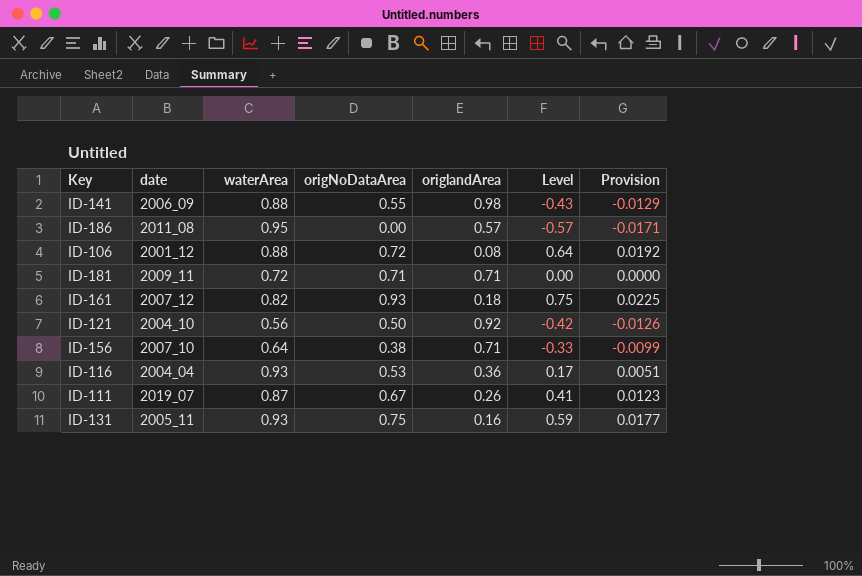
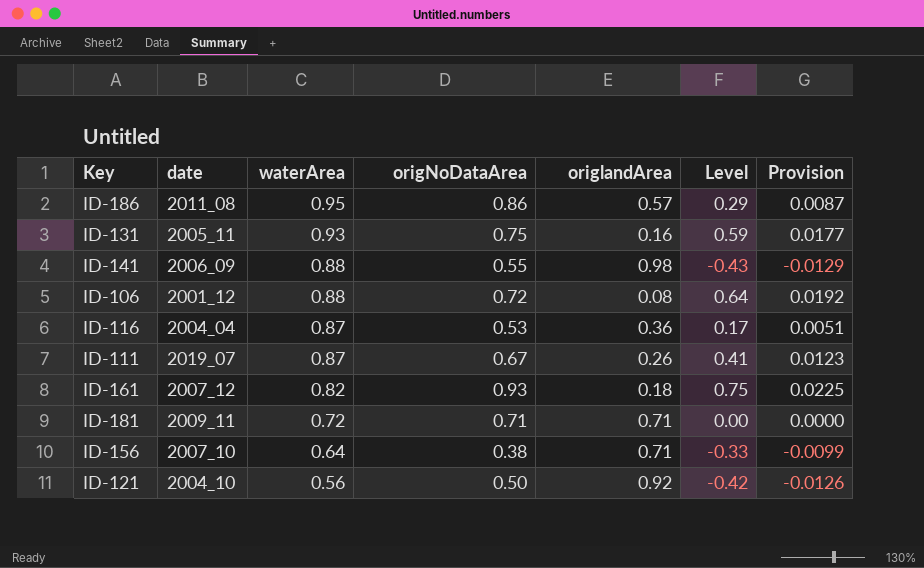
row order: none -> waterArea descending
ID-186 | origNoDataArea: 0.00 -> 0.86
ID-186 | Level: -0.57 -> 0.29
ID-186 | Provision: -0.0171 -> 0.0087
ID-116 | waterArea: 0.93 -> 0.87

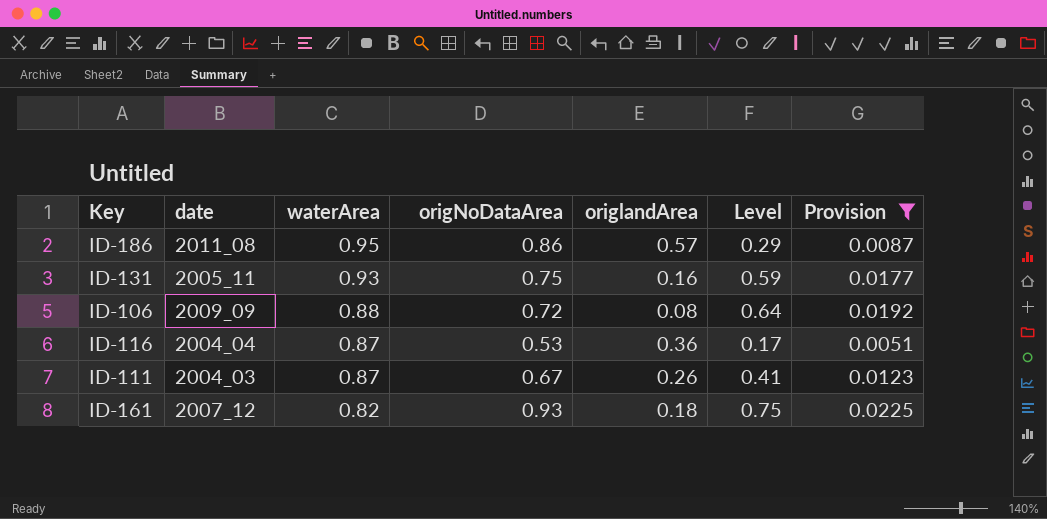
filter: none -> Provision >= 0.0051
ID-106 | date: 2001_12 -> 2009_09
ID-111 | date: 2019_07 -> 2004_03

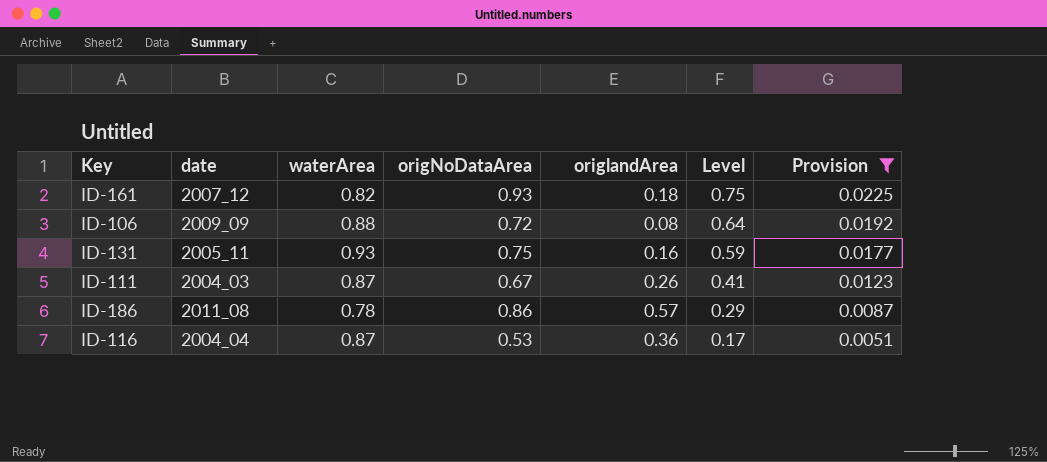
row order: waterArea descending -> Level descending
ID-186 | waterArea: 0.95 -> 0.78

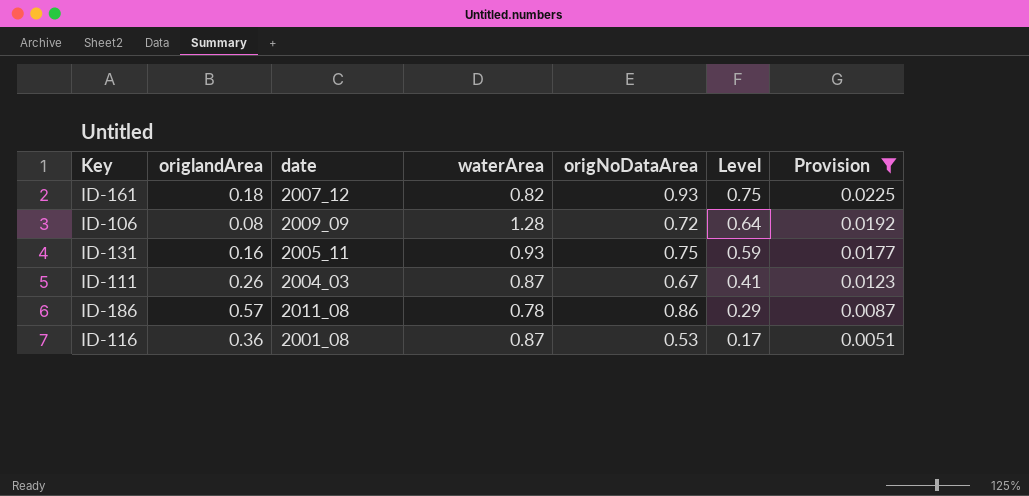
column origlandArea | position: 5 -> 2
ID-106 | waterArea: 0.88 -> 1.28
ID-116 | date: 2004_04 -> 2001_08

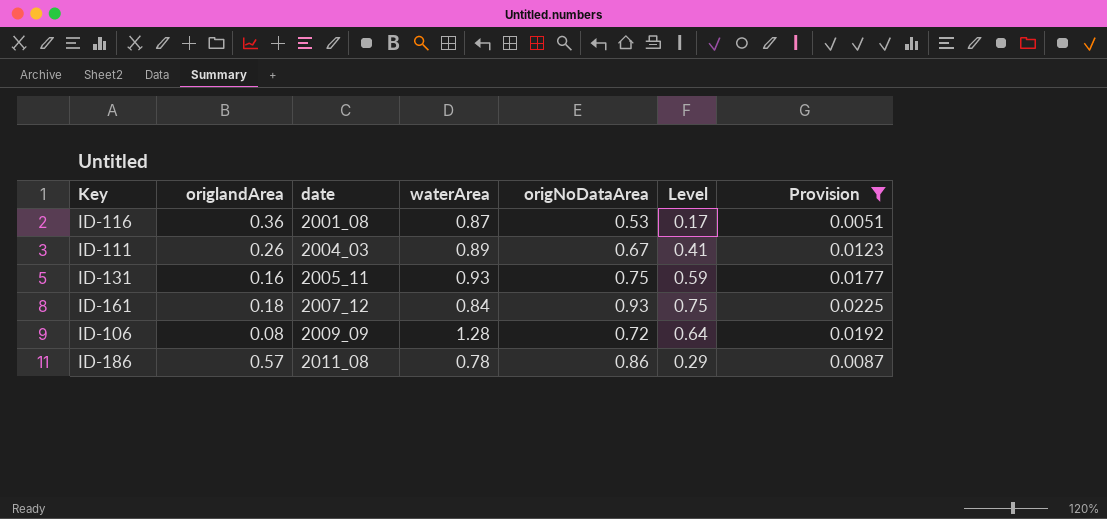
row order: Level descending -> date ascending
ID-111 | waterArea: 0.87 -> 0.89
ID-161 | waterArea: 0.82 -> 0.84

